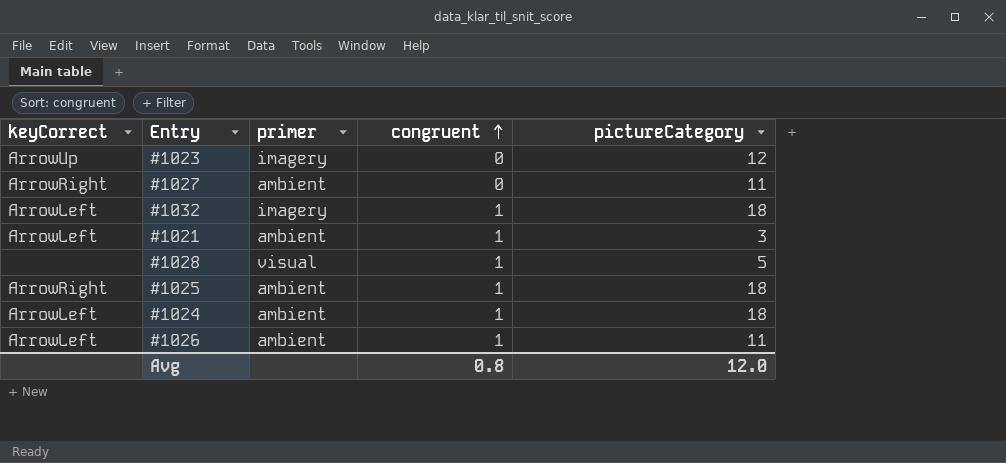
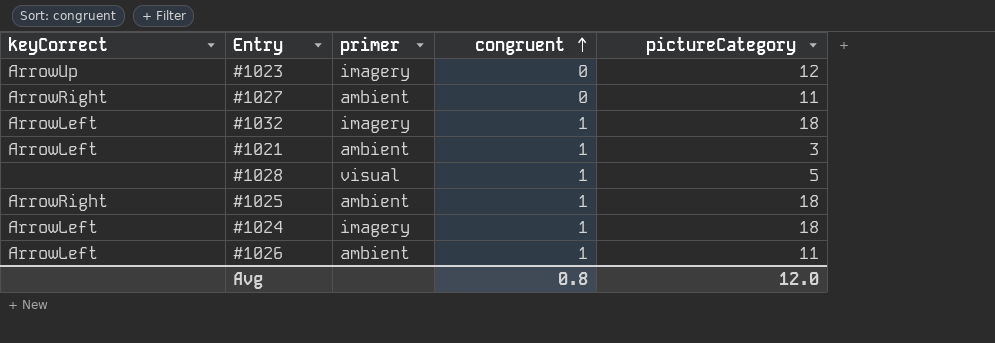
#1024 | primer: ambient -> imagery

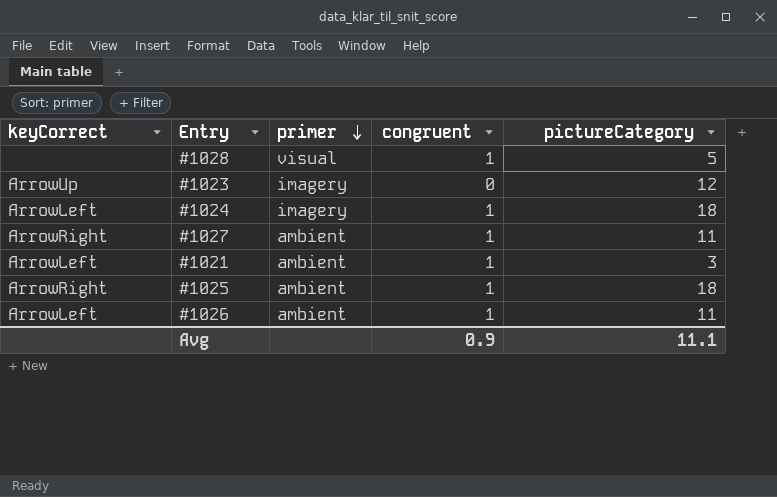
row order: congruent ascending -> primer descending
row #1032: ArrowLeft | imagery | 1 | 18 -> none
#1027 | congruent: 0 -> 1
Avg | congruent: 0.8 -> 0.9
Avg | pictureCategory: 12.0 -> 11.1

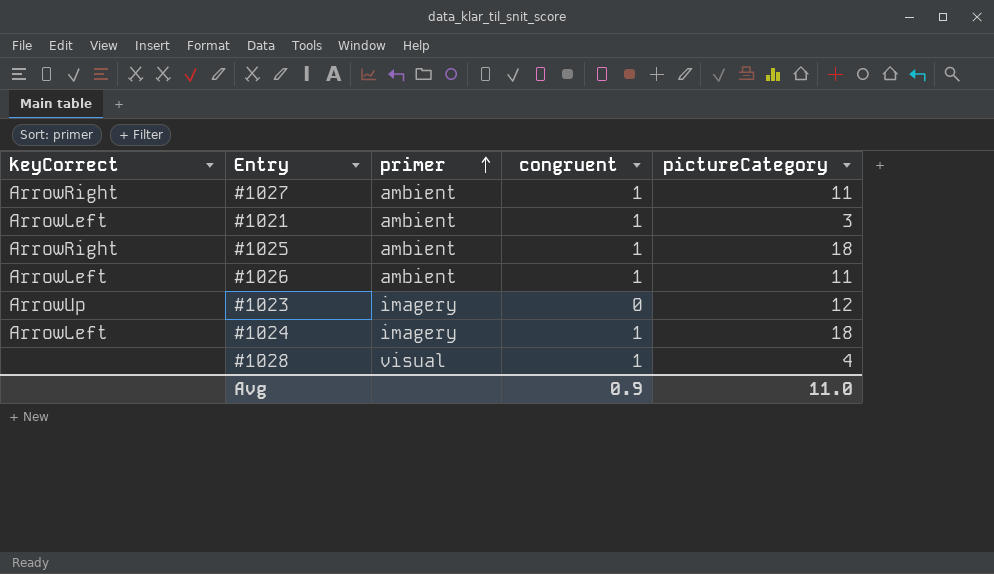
row order: primer descending -> primer ascending
#1028 | pictureCategory: 5 -> 4
Avg | pictureCategory: 11.1 -> 11.0

